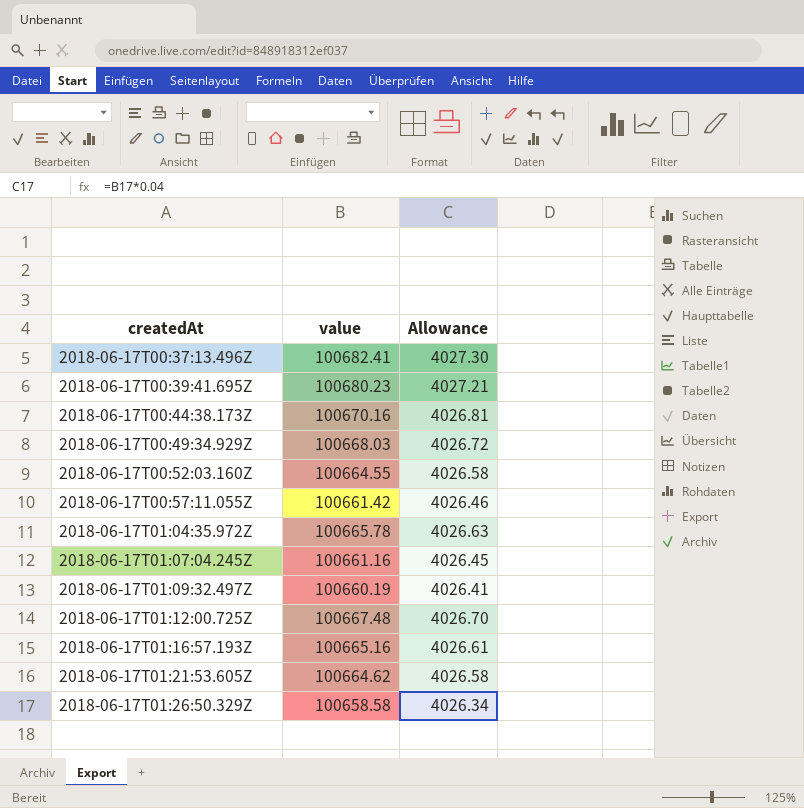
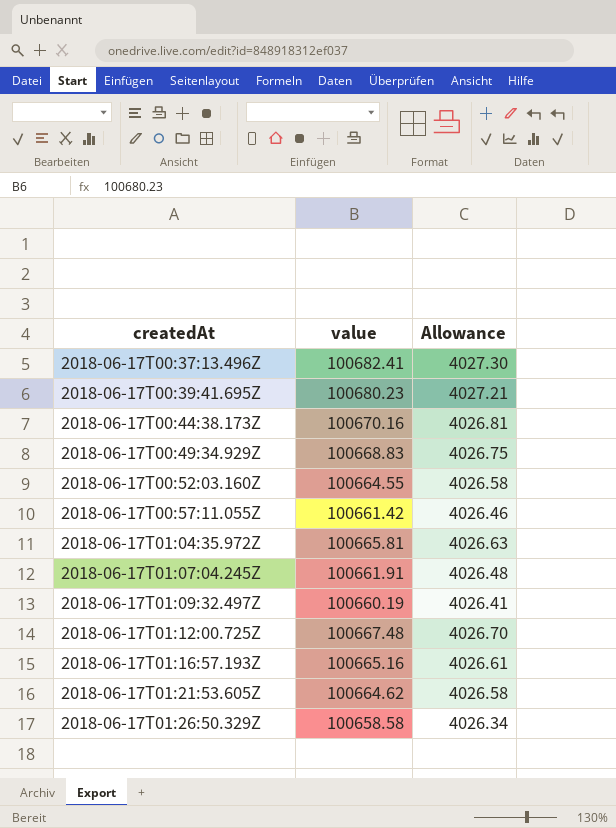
2018-06-17T00:49:34.929Z | value: 100668.03 -> 100668.83
2018-06-17T00:49:34.929Z | Allowance: 4026.72 -> 4026.75
2018-06-17T01:04:35.972Z | value: 100665.78 -> 100665.81
2018-06-17T01:07:04.245Z | value: 100661.16 -> 100661.91
2018-06-17T01:07:04.245Z | Allowance: 4026.45 -> 4026.48

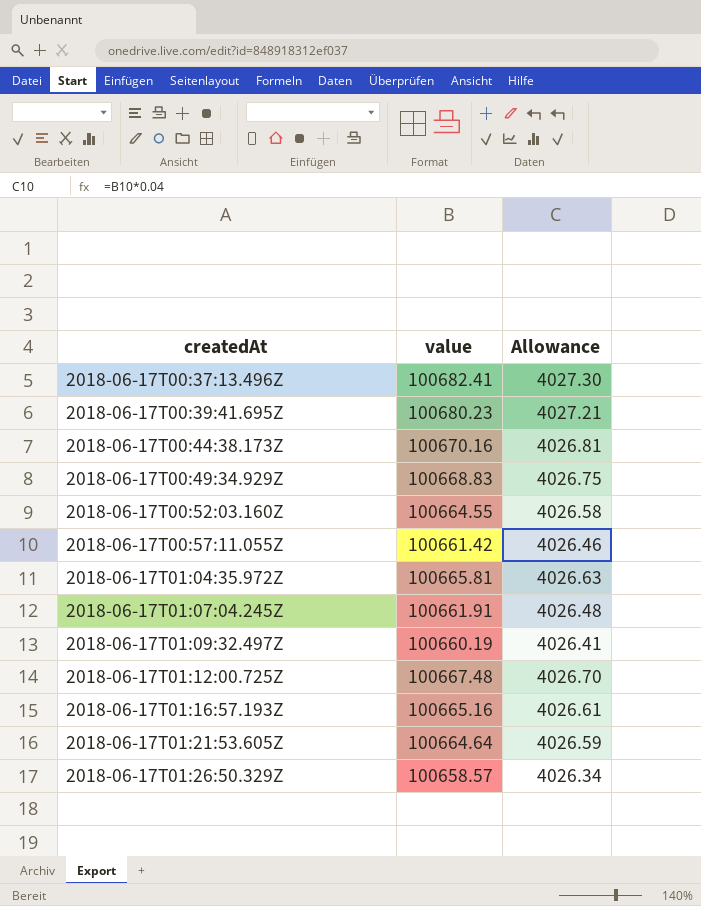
2018-06-17T01:21:53.605Z | value: 100664.62 -> 100664.64
2018-06-17T01:21:53.605Z | Allowance: 4026.58 -> 4026.59
2018-06-17T01:26:50.329Z | value: 100658.58 -> 100658.57

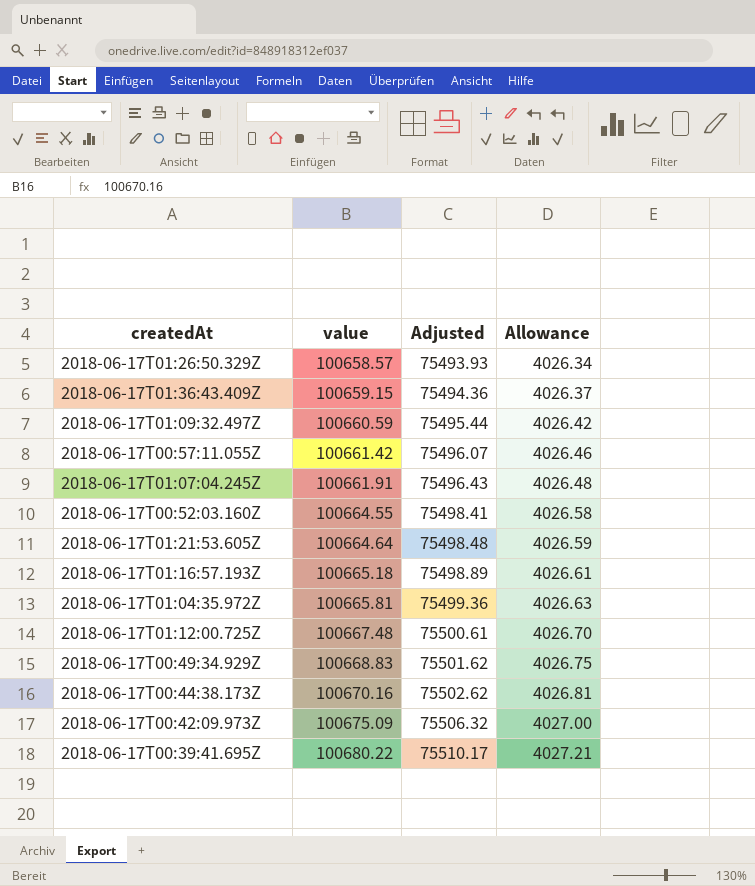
row order: createdAt ascending -> value ascending
column Adjusted | formula: none -> [value] * 0.75
row 2018-06-17T00:37:13.496Z: 100682.41 | 4027.30 -> none
row 2018-06-17T01:36:43.409Z: none -> 100659.15 | 75494.36 | 4026.37
2018-06-17T01:09:32.497Z | value: 100660.19 -> 100660.59
2018-06-17T01:09:32.497Z | Allowance: 4026.41 -> 4026.42
2018-06-17T01:16:57.193Z | value: 100665.16 -> 100665.18
row 2018-06-17T00:42:09.973Z: none -> 100675.09 | 75506.32 | 4027.00
2018-06-17T00:39:41.695Z | value: 100680.23 -> 100680.22

